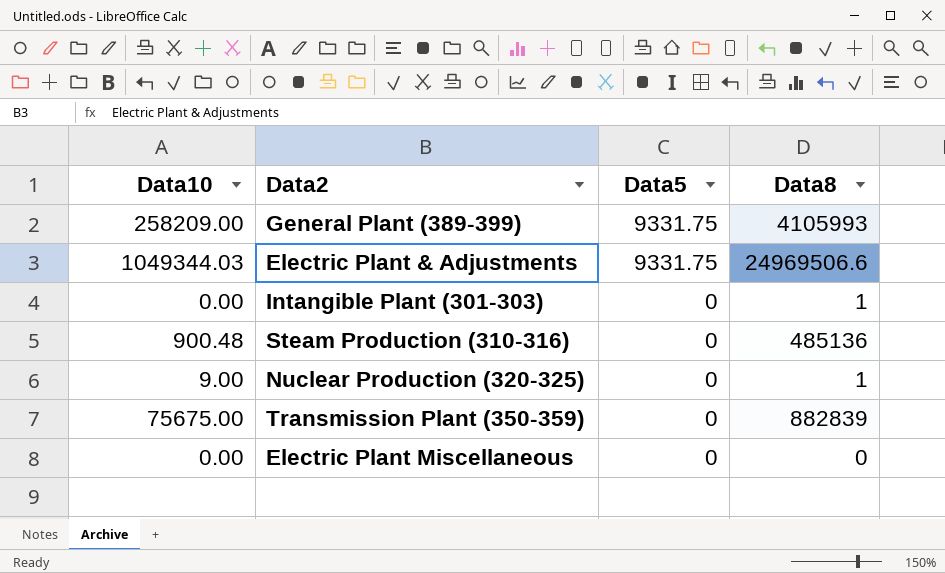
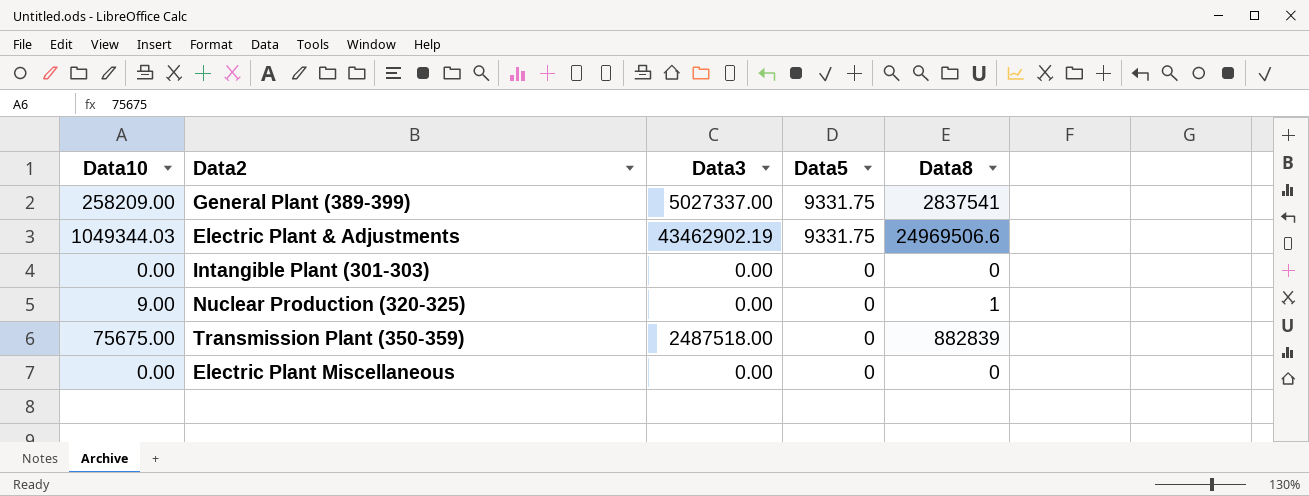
column Data3 | position: none -> 3
row Steam Production (310-316): 900.48 | 0 | 485136 -> none
General Plant (389-399) | Data8: 4105993 -> 2837541
Intangible Plant (301-303) | Data8: 1 -> 0

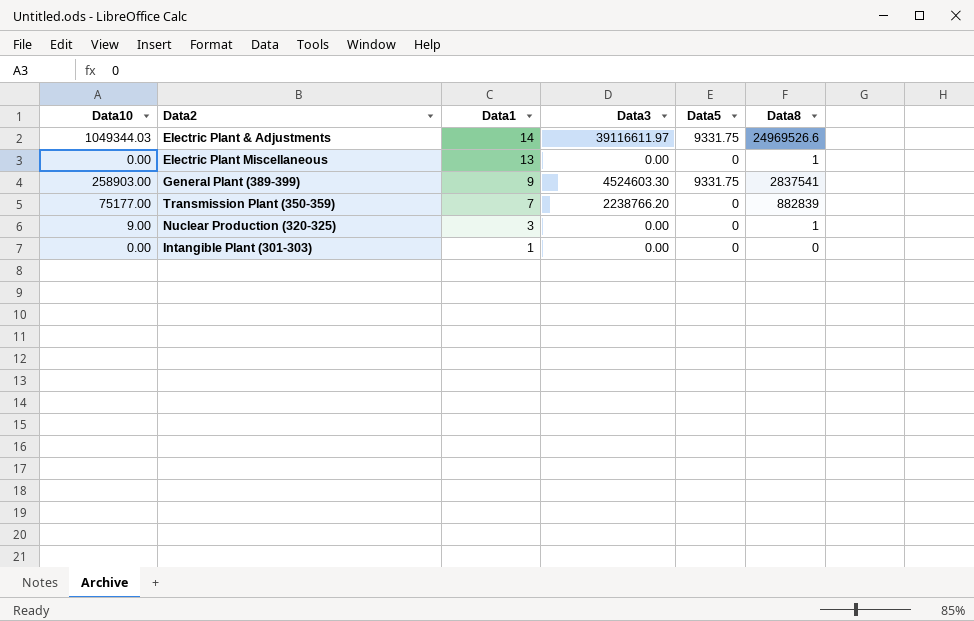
row order: Data5 descending -> Data1 descending
column Data1 | position: none -> 3
Electric Plant & Adjustments | Data3: 43462902.19 -> 39116611.97
Electric Plant & Adjustments | Data8: 24969506.6 -> 24969526.6
Electric Plant Miscellaneous | Data8: 0 -> 1
General Plant (389-399) | Data10: 258209.00 -> 258903.00
General Plant (389-399) | Data3: 5027337.00 -> 4524603.30
Transmission Plant (350-359) | Data10: 75675.00 -> 75177.00
Transmission Plant (350-359) | Data3: 2487518.00 -> 2238766.20

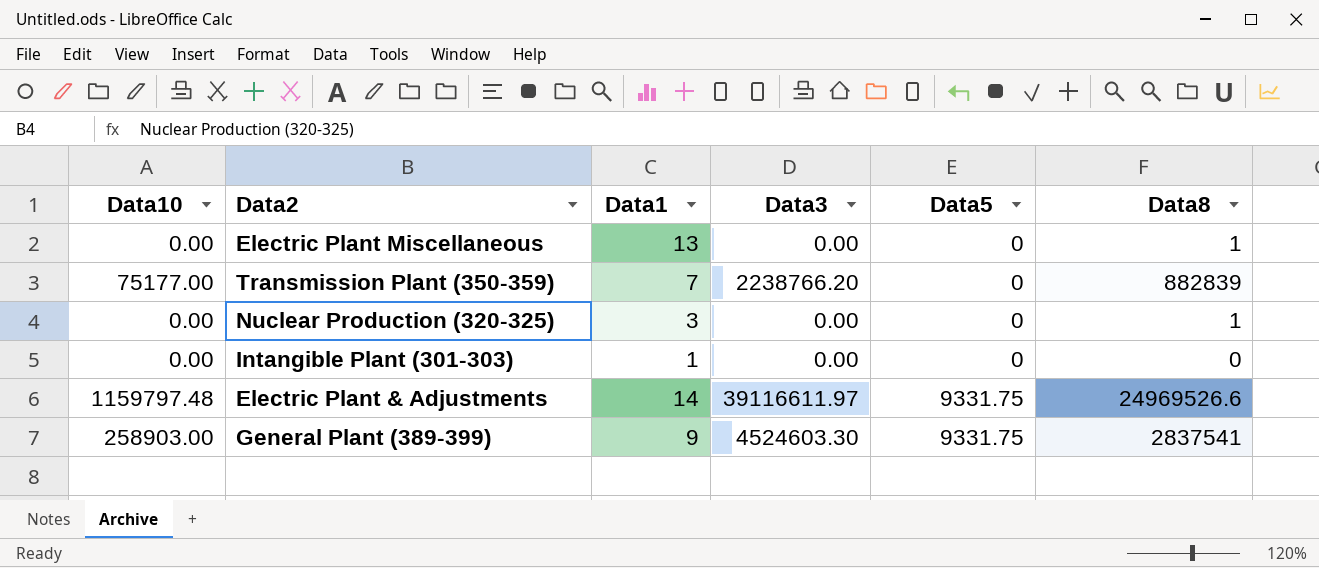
row order: Data1 descending -> Data5 ascending
Nuclear Production (320-325) | Data10: 9.00 -> 0.00
Electric Plant & Adjustments | Data10: 1049344.03 -> 1159797.48

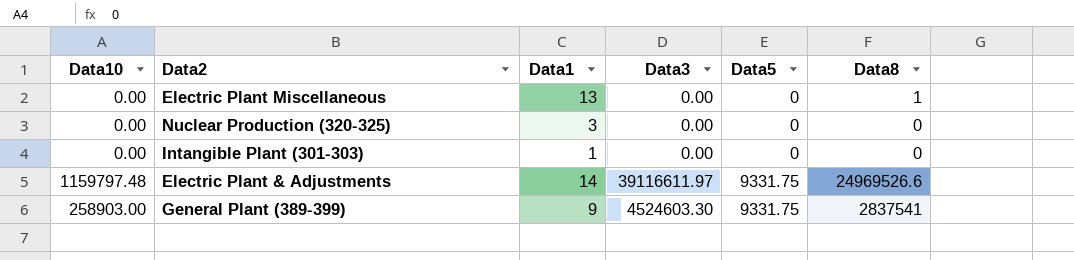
row Transmission Plant (350-359): 75177.00 | 7 | 2238766.20 | 0 | 882839 -> none
Nuclear Production (320-325) | Data8: 1 -> 0

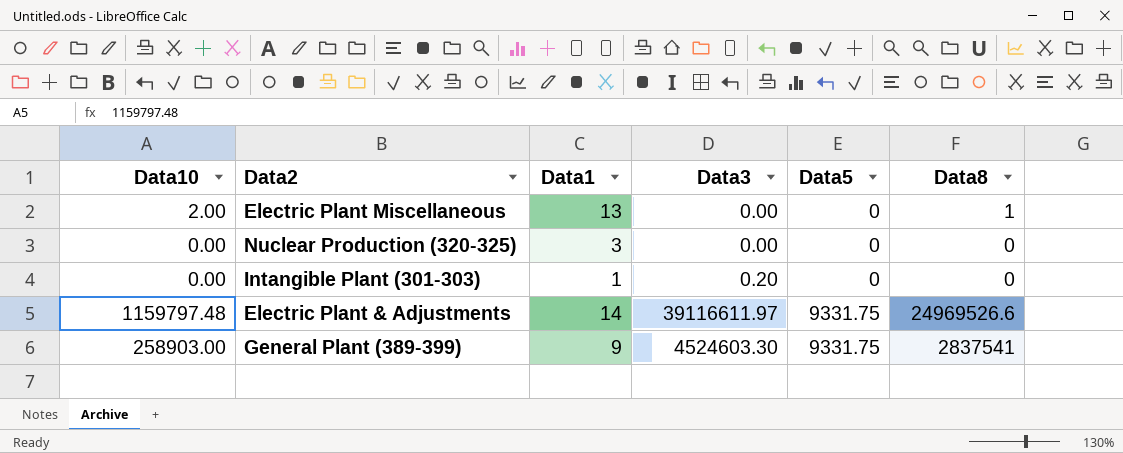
Electric Plant Miscellaneous | Data10: 0.00 -> 2.00
Intangible Plant (301-303) | Data3: 0.00 -> 0.20

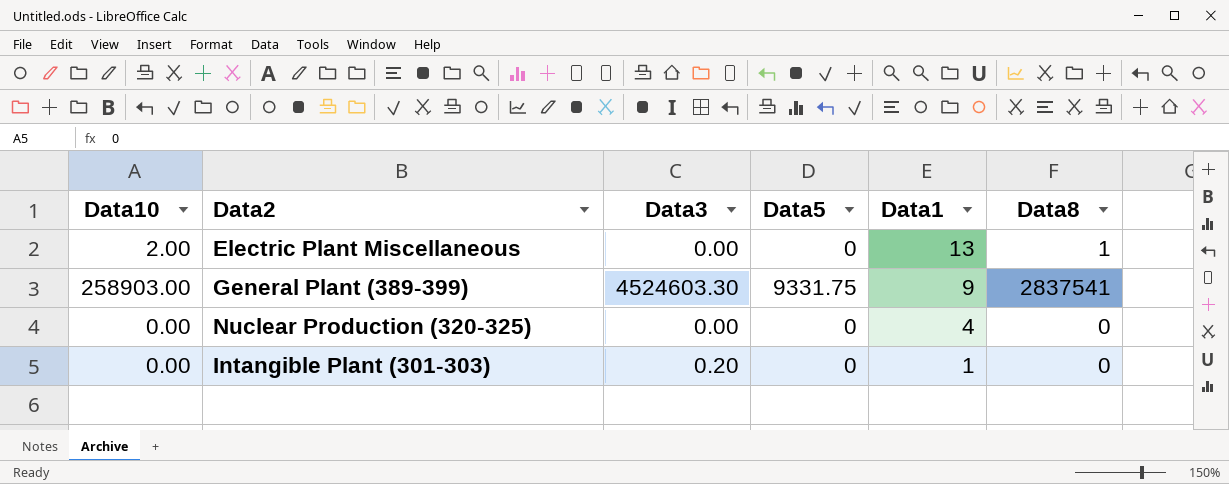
row order: Data5 ascending -> Data1 descending
column Data1 | position: 3 -> 5
row Electric Plant & Adjustments: 1159797.48 | 14 | 39116611.97 | 9331.75 | 24969526.6 -> none
Nuclear Production (320-325) | Data1: 3 -> 4

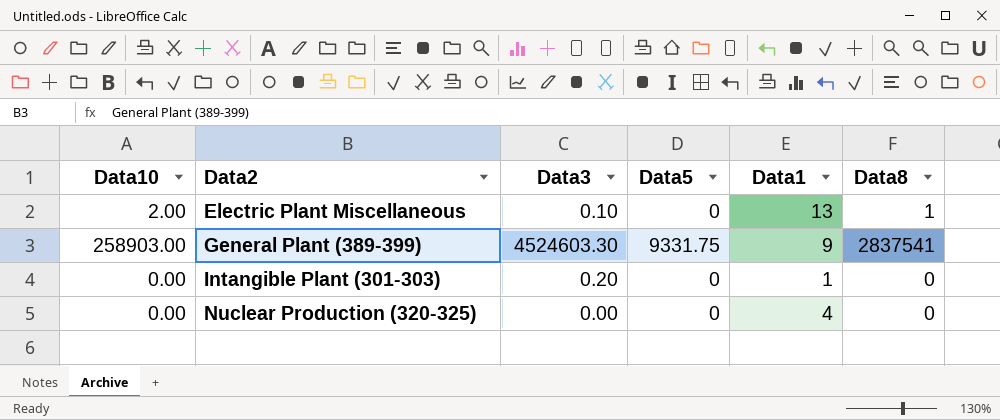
row order: Data1 descending -> Data2 ascending
Electric Plant Miscellaneous | Data3: 0.00 -> 0.10

